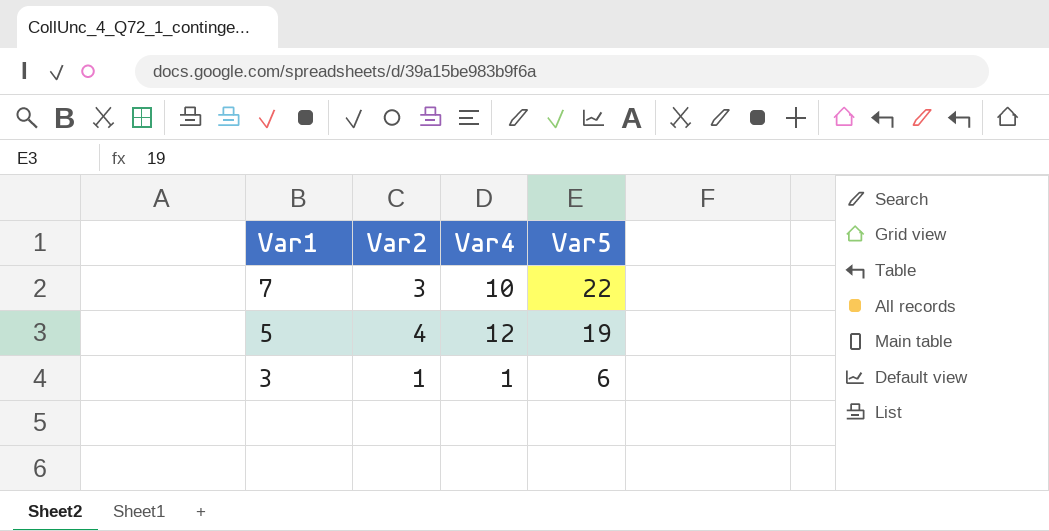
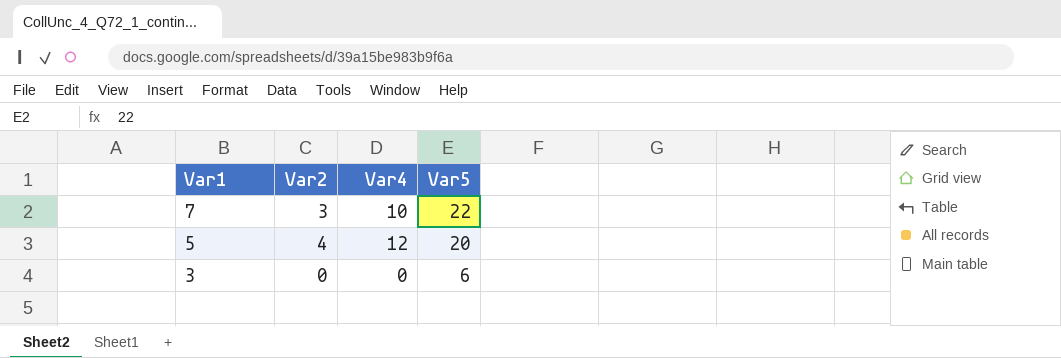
5 | Var5: 19 -> 20
3 | Var2: 1 -> 0
3 | Var4: 1 -> 0

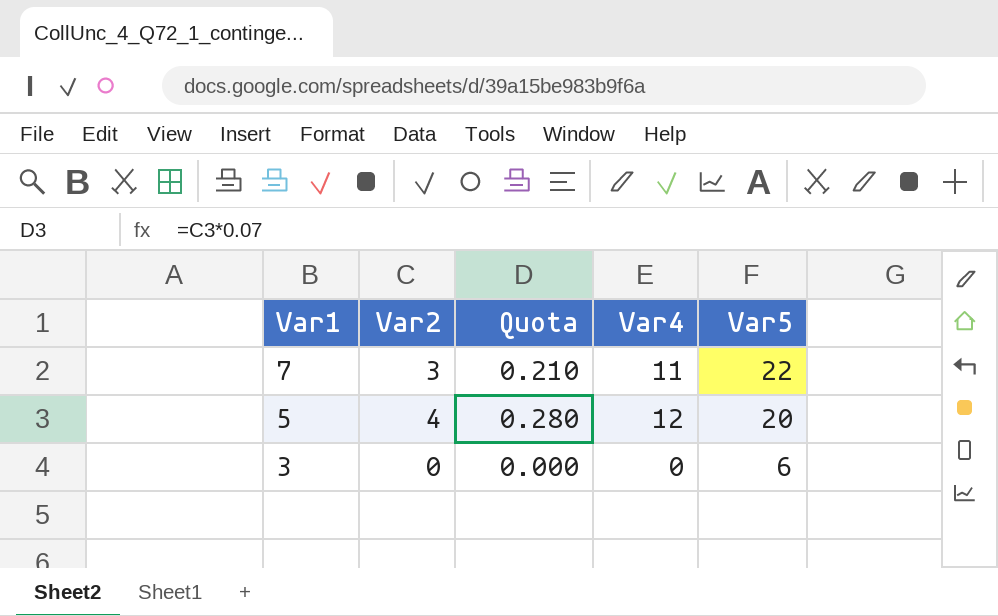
column Quota | formula: none -> [Var2] * 0.07
7 | Var4: 10 -> 11

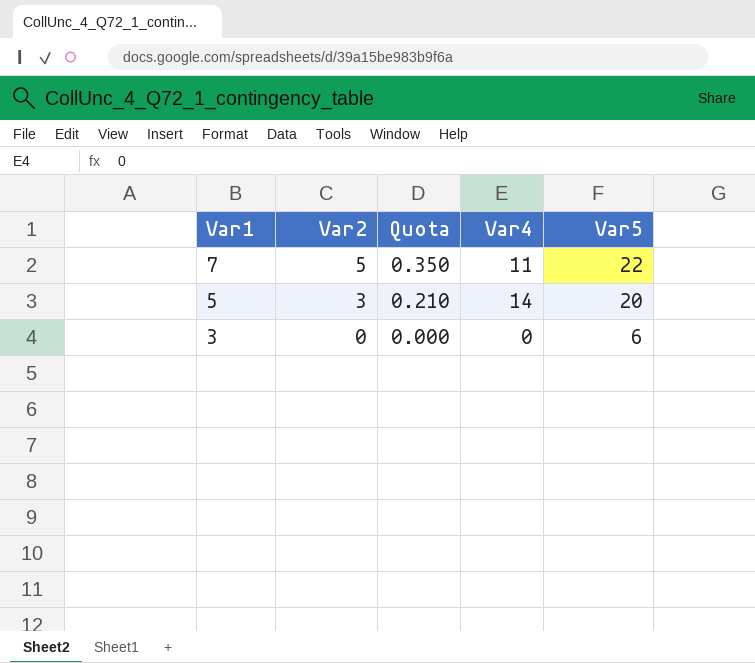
7 | Var2: 3 -> 5
7 | Quota: 0.210 -> 0.350
5 | Var2: 4 -> 3
5 | Quota: 0.280 -> 0.210
5 | Var4: 12 -> 14

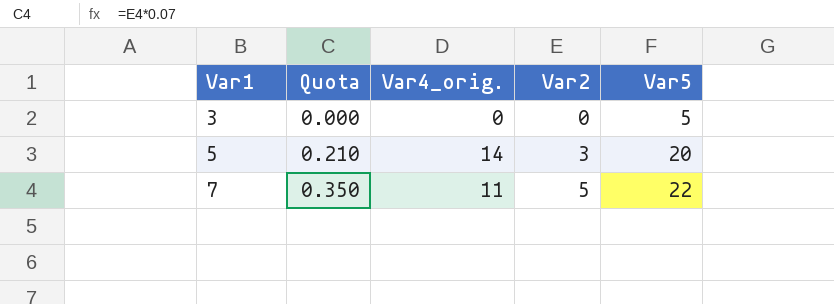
row order: Var1 descending -> Var1 ascending
column name: Var4 -> Var4_orig.
column Var2 | position: 2 -> 4
3 | Var5: 6 -> 5

